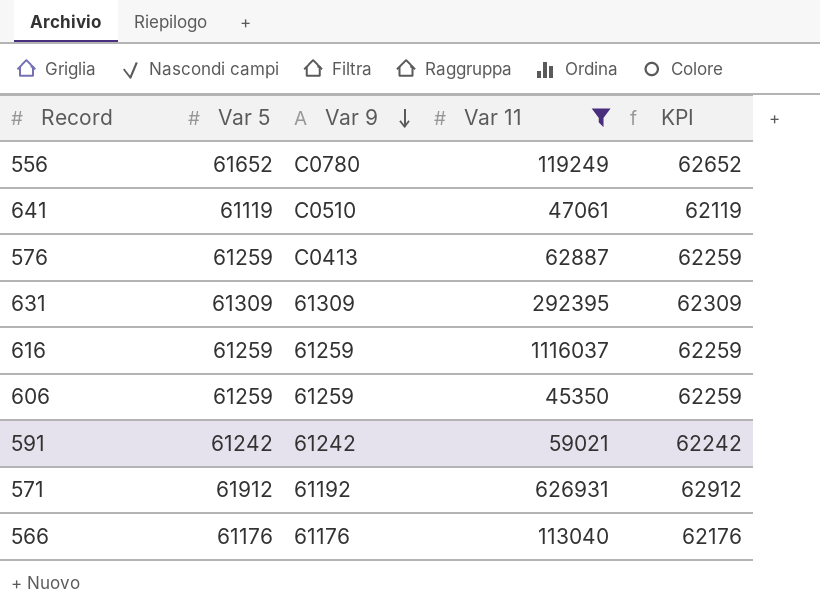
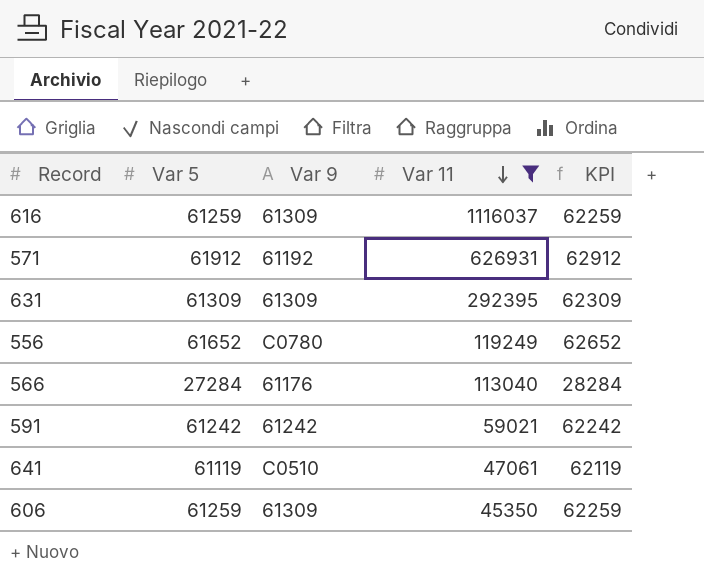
row order: Var 9 descending -> Var 11 descending
row 576: 61259 | C0413 | 62887 | 62259 -> none
616 | Var 9: 61259 -> 61309
566 | Var 5: 61176 -> 27284
566 | KPI: 62176 -> 28284
606 | Var 9: 61259 -> 61309

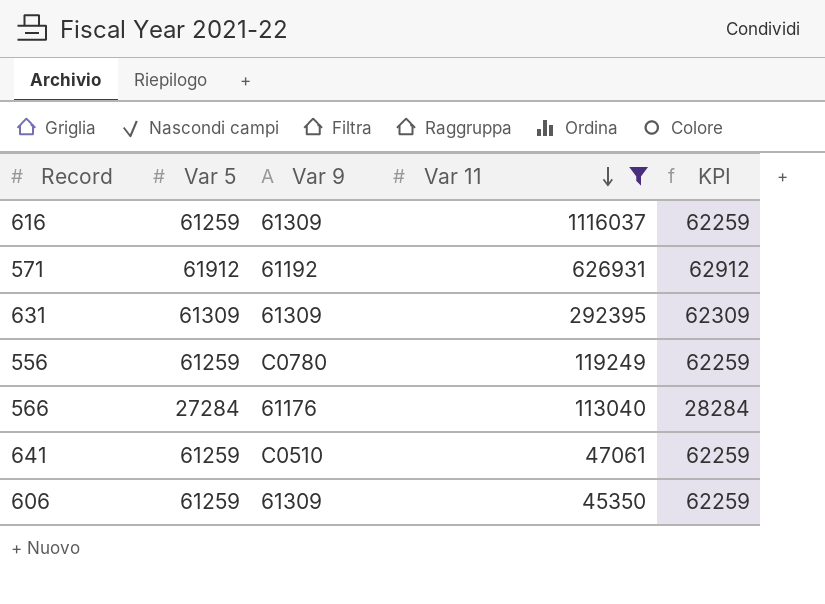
row 591: 61242 | 61242 | 59021 | 62242 -> none
556 | Var 5: 61652 -> 61259
556 | KPI: 62652 -> 62259
641 | Var 5: 61119 -> 61259
641 | KPI: 62119 -> 62259

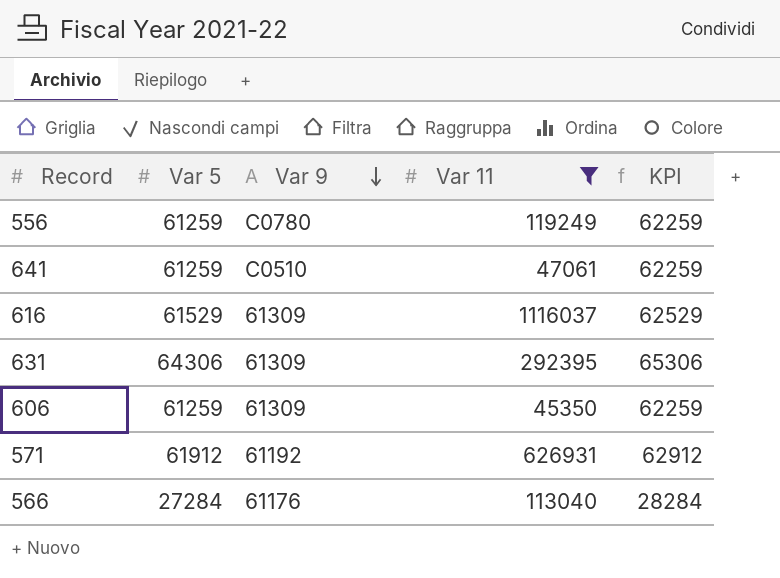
row order: Var 11 descending -> Var 9 descending
616 | Var 5: 61259 -> 61529
616 | KPI: 62259 -> 62529
631 | Var 5: 61309 -> 64306
631 | KPI: 62309 -> 65306

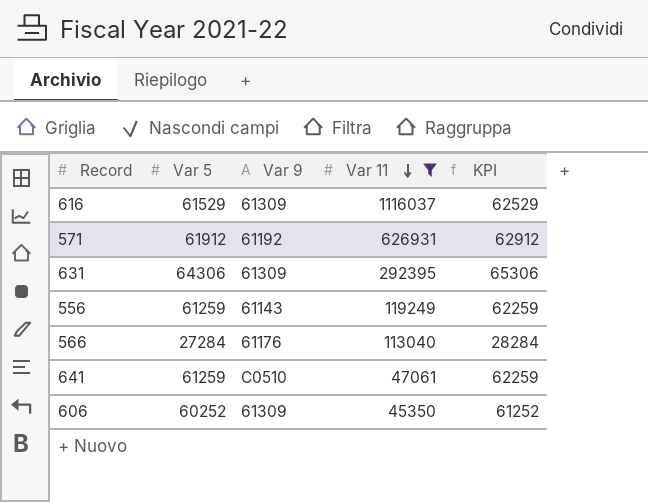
row order: Var 9 descending -> Var 11 descending
556 | Var 9: C0780 -> 61143
606 | Var 5: 61259 -> 60252
606 | KPI: 62259 -> 61252

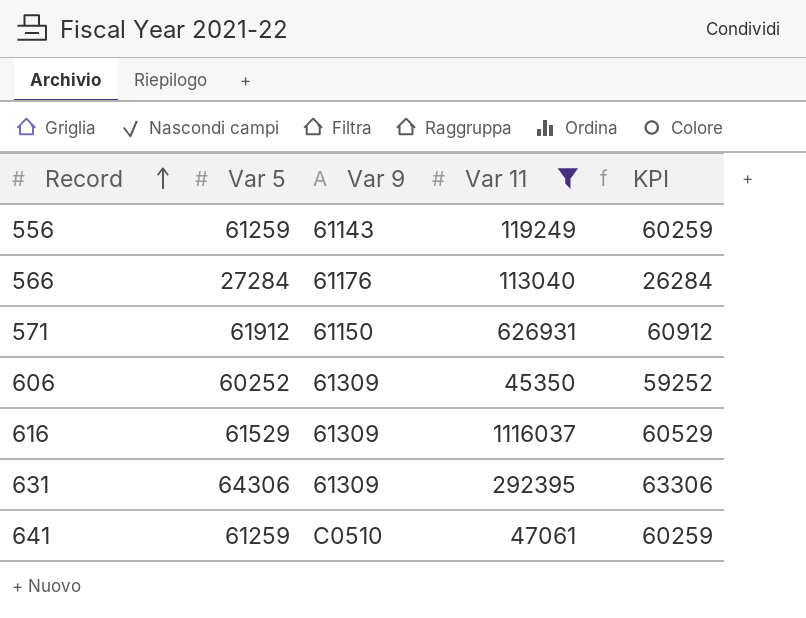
row order: Var 11 descending -> Record ascending
column KPI | formula: [Var 5] + 1000 -> [Var 5] - 1000
571 | Var 9: 61192 -> 61150

